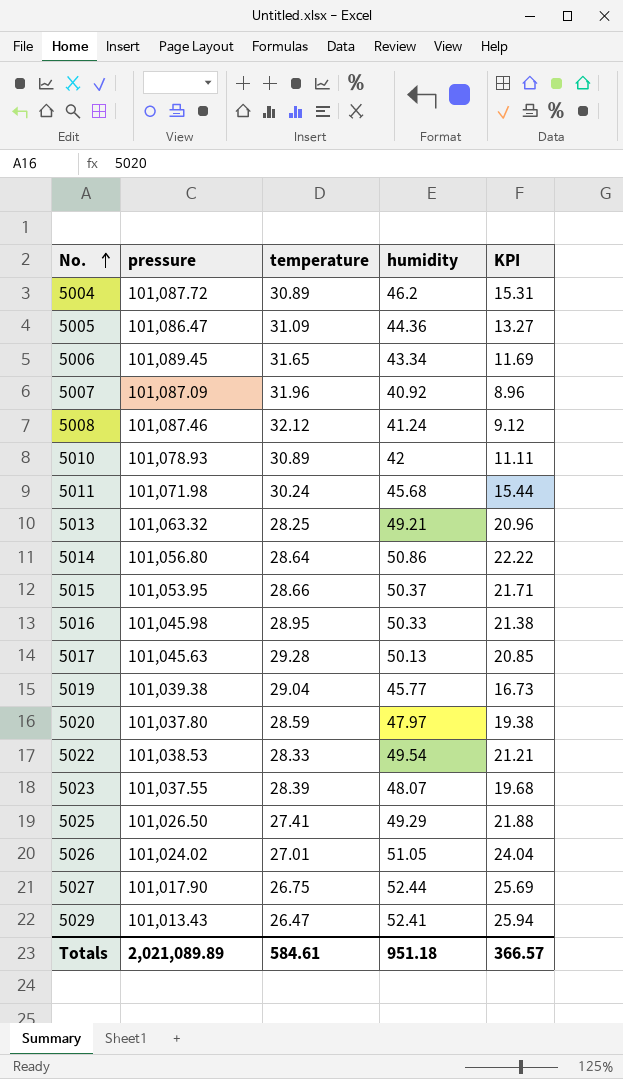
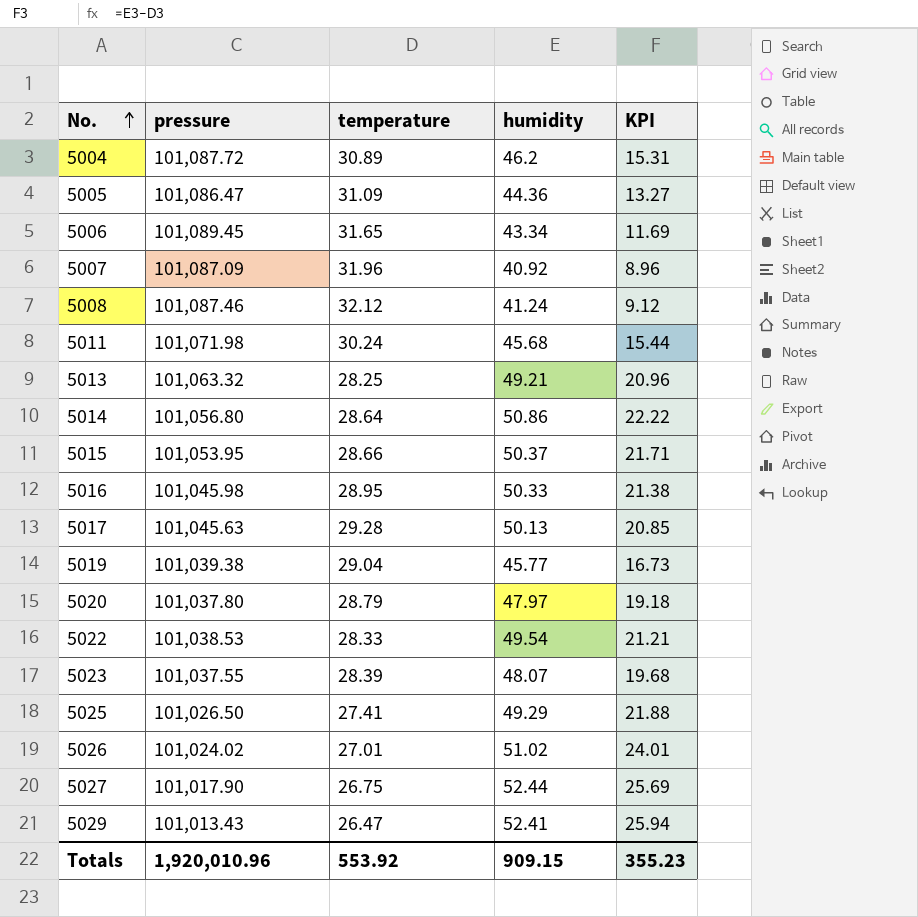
row 5010: 101,078.93 | 30.89 | 42 | 11.11 -> none
5020 | temperature: 28.59 -> 28.79
5020 | KPI: 19.38 -> 19.18
5026 | humidity: 51.05 -> 51.02
5026 | KPI: 24.04 -> 24.01
Totals | pressure: 2,021,089.89 -> 1,920,010.96
Totals | temperature: 584.61 -> 553.92
Totals | humidity: 951.18 -> 909.15
Totals | KPI: 366.57 -> 355.23

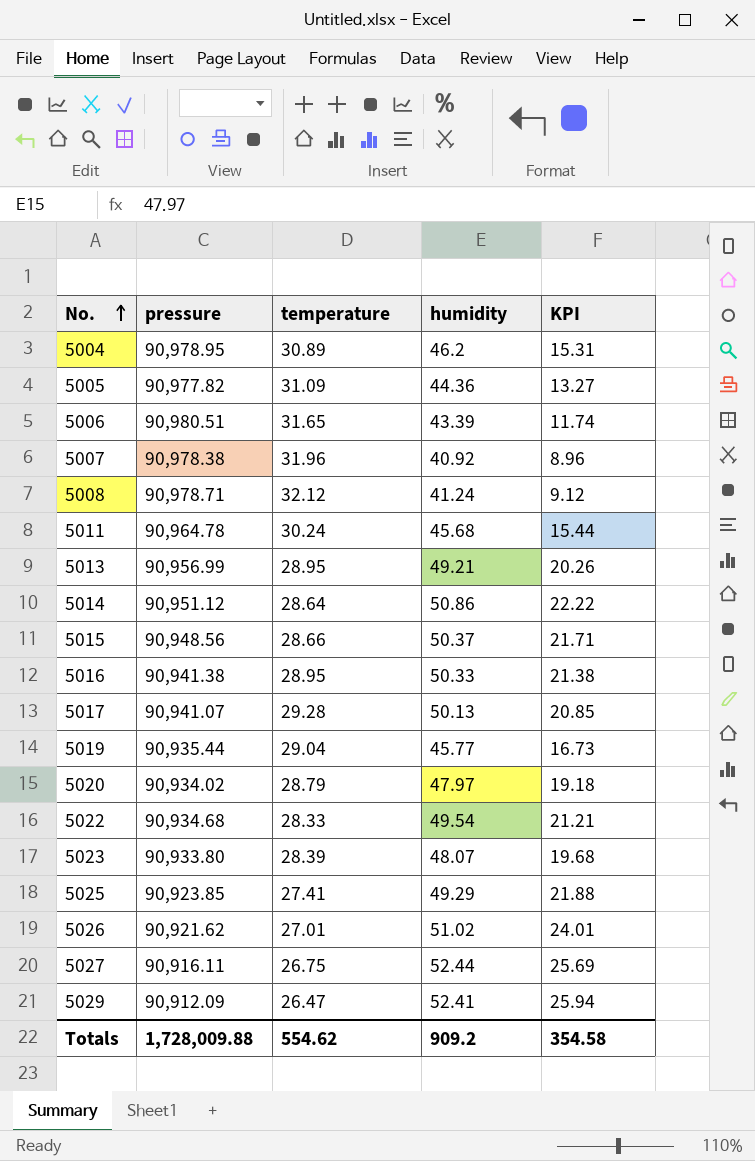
5004 | pressure: 101,087.72 -> 90,978.95
5005 | pressure: 101,086.47 -> 90,977.82
5006 | pressure: 101,089.45 -> 90,980.51
5006 | humidity: 43.34 -> 43.39
5006 | KPI: 11.69 -> 11.74
5007 | pressure: 101,087.09 -> 90,978.38
5008 | pressure: 101,087.46 -> 90,978.71
5011 | pressure: 101,071.98 -> 90,964.78
5013 | pressure: 101,063.32 -> 90,956.99
5013 | temperature: 28.25 -> 28.95
5013 | KPI: 20.96 -> 20.26
5014 | pressure: 101,056.80 -> 90,951.12
5015 | pressure: 101,053.95 -> 90,948.56
5016 | pressure: 101,045.98 -> 90,941.38
5017 | pressure: 101,045.63 -> 90,941.07
5019 | pressure: 101,039.38 -> 90,935.44
5020 | pressure: 101,037.80 -> 90,934.02
5022 | pressure: 101,038.53 -> 90,934.68
5023 | pressure: 101,037.55 -> 90,933.80
5025 | pressure: 101,026.50 -> 90,923.85
5026 | pressure: 101,024.02 -> 90,921.62
5027 | pressure: 101,017.90 -> 90,916.11
5029 | pressure: 101,013.43 -> 90,912.09
Totals | pressure: 1,920,010.96 -> 1,728,009.88
Totals | temperature: 553.92 -> 554.62
Totals | humidity: 909.15 -> 909.2
Totals | KPI: 355.23 -> 354.58

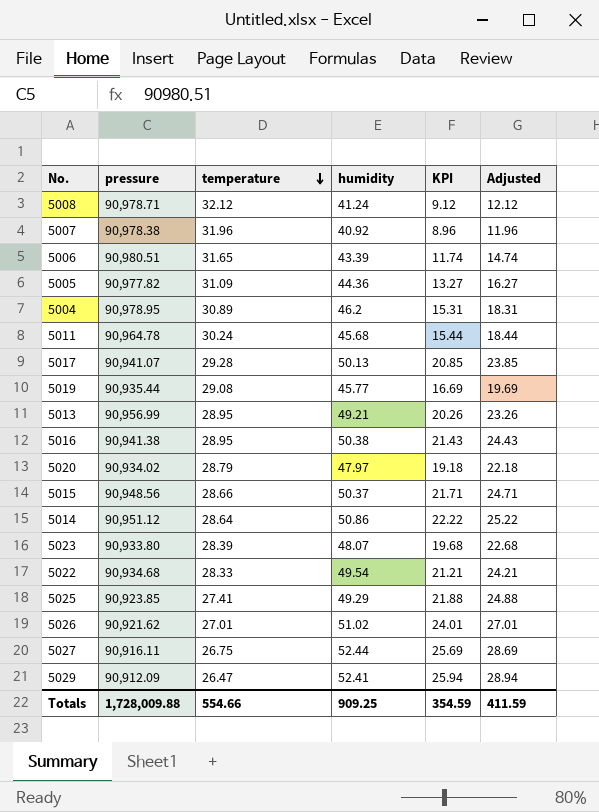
row order: No. ascending -> temperature descending
column Adjusted | formula: none -> [KPI] + 3
5019 | temperature: 29.04 -> 29.08
5019 | KPI: 16.73 -> 16.69
5016 | humidity: 50.33 -> 50.38
5016 | KPI: 21.38 -> 21.43
Totals | temperature: 554.62 -> 554.66
Totals | humidity: 909.2 -> 909.25
Totals | KPI: 354.58 -> 354.59

